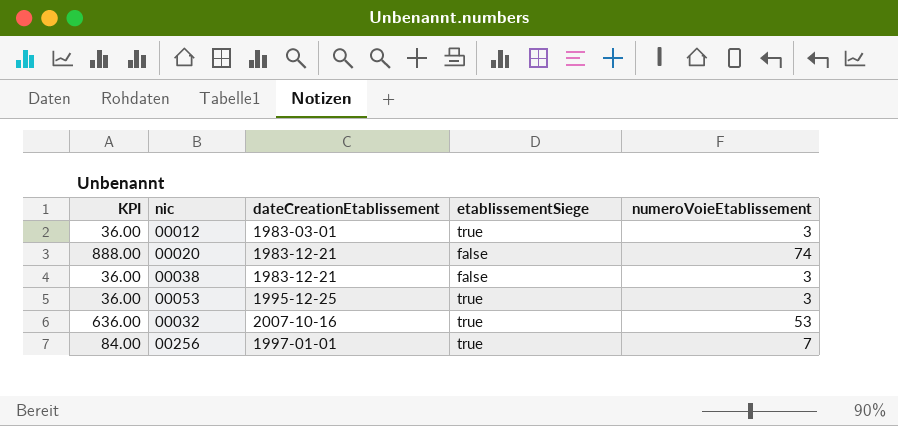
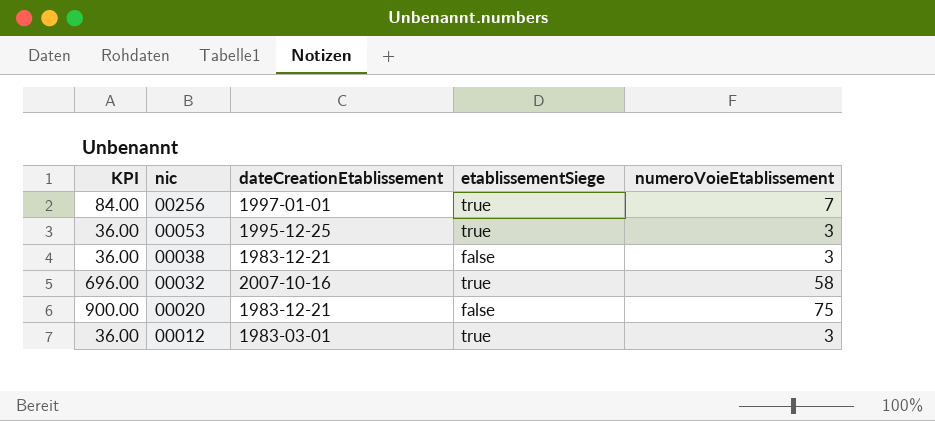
row order: none -> nic descending
00032 | KPI: 636.00 -> 696.00
00032 | numeroVoieEtablissement: 53 -> 58
00020 | KPI: 888.00 -> 900.00
00020 | numeroVoieEtablissement: 74 -> 75

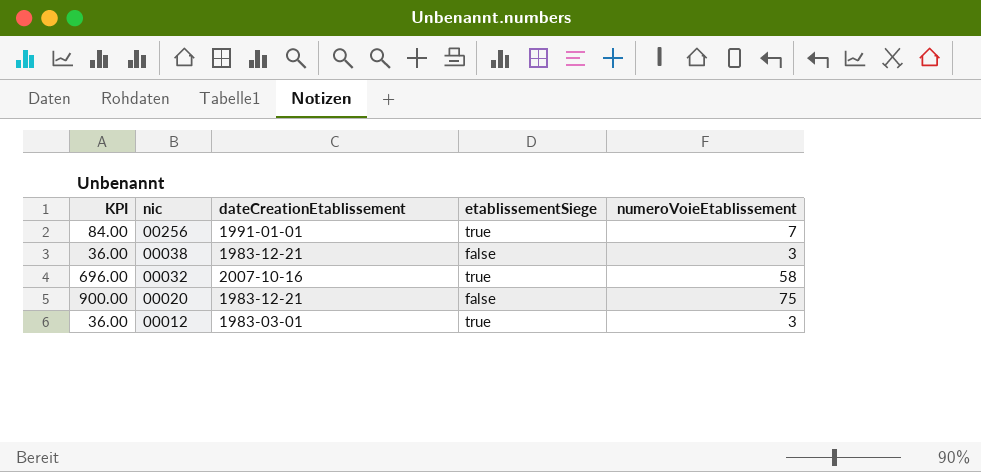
row 00053: 36.00 | 1995-12-25 | true | 3 -> none
00256 | dateCreationEtablissement: 1997-01-01 -> 1991-01-01

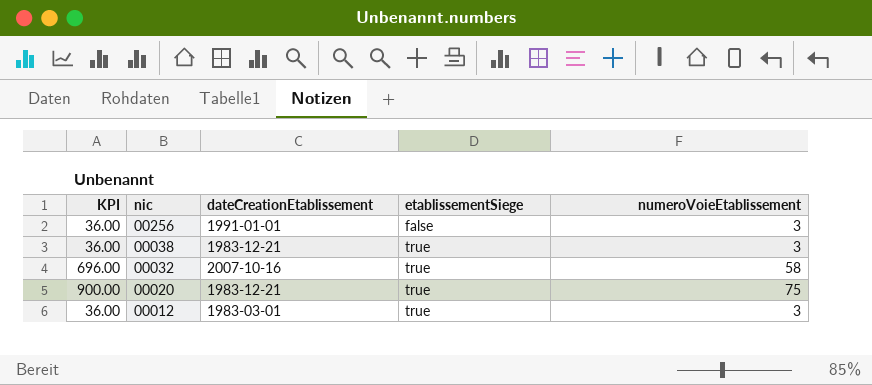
00256 | KPI: 84.00 -> 36.00
00256 | etablissementSiege: true -> false
00256 | numeroVoieEtablissement: 7 -> 3
00038 | etablissementSiege: false -> true
00020 | etablissementSiege: false -> true

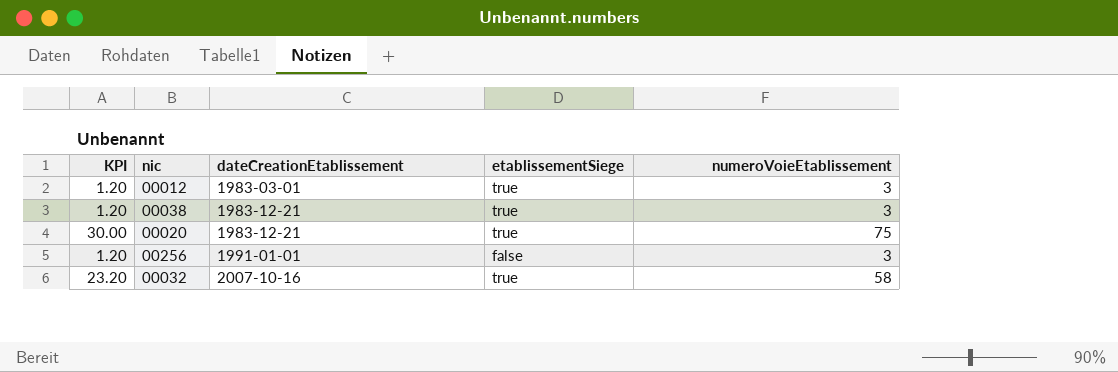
row order: nic descending -> dateCreationEtablissement ascending
column KPI | formula: [numeroVoieEtablissement] * 12 -> [numeroVoieEtablissement] * 0.4

